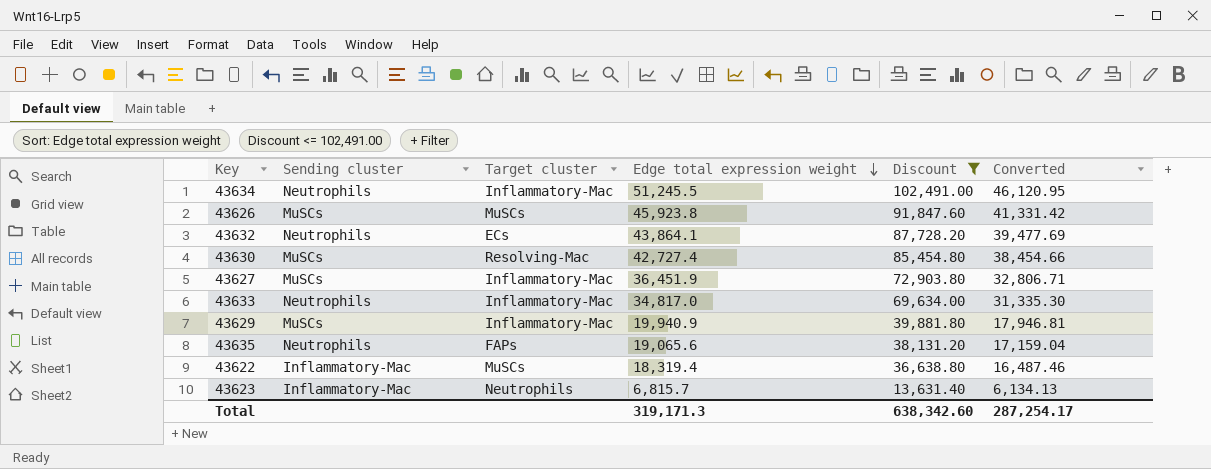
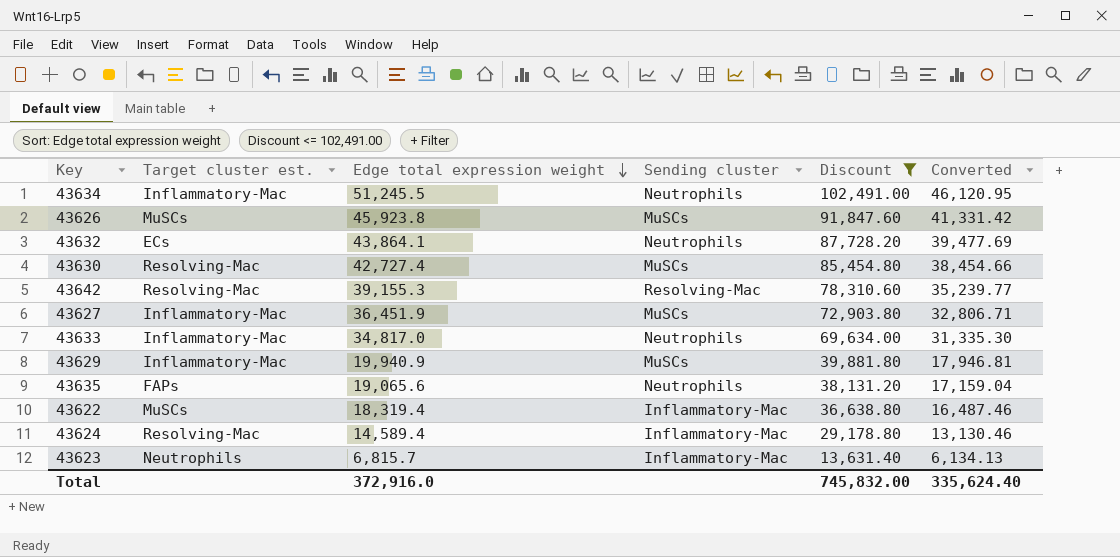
column name: Target cluster -> Target cluster est.
column Sending cluster | position: 2 -> 4
row 43642: none -> Resolving-Mac | 39,155.3 | Resolving-Mac | 78,310.60 | 35,239.77
row 43624: none -> Resolving-Mac | 14,589.4 | Inflammatory-Mac | 29,178.80 | 13,130.46
Total | Edge total expression weight: 319,171.3 -> 372,916.0
Total | Discount: 638,342.60 -> 745,832.00
Total | Converted: 287,254.17 -> 335,624.40

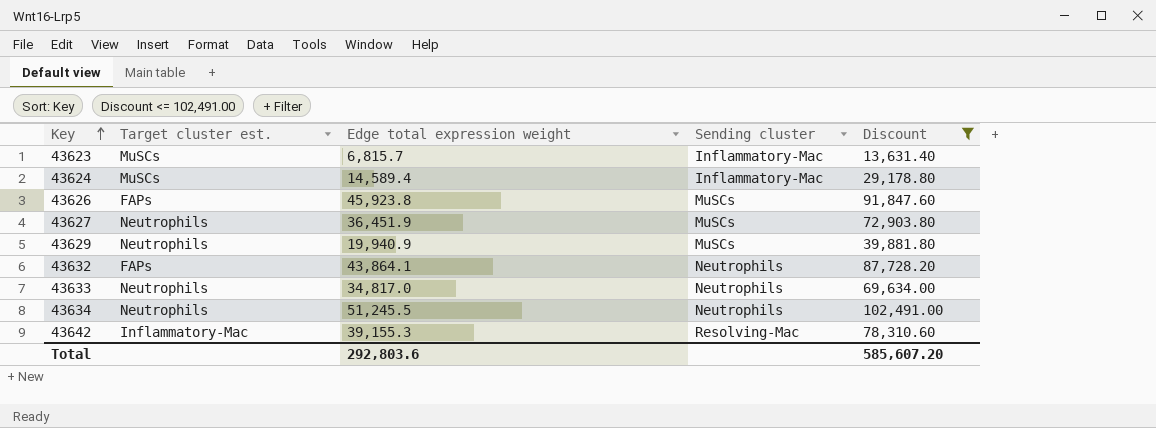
row order: Edge total expression weight descending -> Key ascending
column Converted | formula: [Edge total expression weight] * 0.9 -> none
row 43630: Resolving-Mac | 42,727.4 | MuSCs | 85,454.80 | 38,454.66 -> none
row 43635: FAPs | 19,065.6 | Neutrophils | 38,131.20 | 17,159.04 -> none
row 43622: MuSCs | 18,319.4 | Inflammatory-Mac | 36,638.80 | 16,487.46 -> none
43623 | Target cluster est.: Neutrophils -> MuSCs
43624 | Target cluster est.: Resolving-Mac -> MuSCs
43626 | Target cluster est.: MuSCs -> FAPs
43627 | Target cluster est.: Inflammatory-Mac -> Neutrophils
43629 | Target cluster est.: Inflammatory-Mac -> Neutrophils
43632 | Target cluster est.: ECs -> FAPs
43633 | Target cluster est.: Inflammatory-Mac -> Neutrophils
43634 | Target cluster est.: Inflammatory-Mac -> Neutrophils
43642 | Target cluster est.: Resolving-Mac -> Inflammatory-Mac
Total | Edge total expression weight: 372,916.0 -> 292,803.6
Total | Discount: 745,832.00 -> 585,607.20

